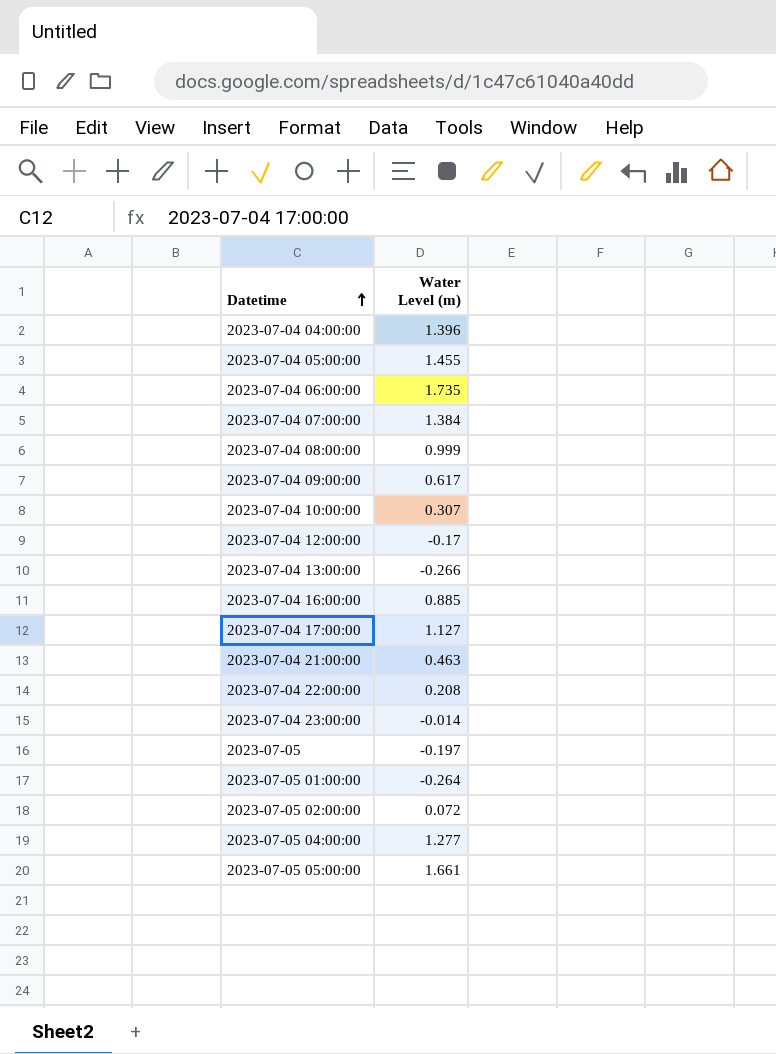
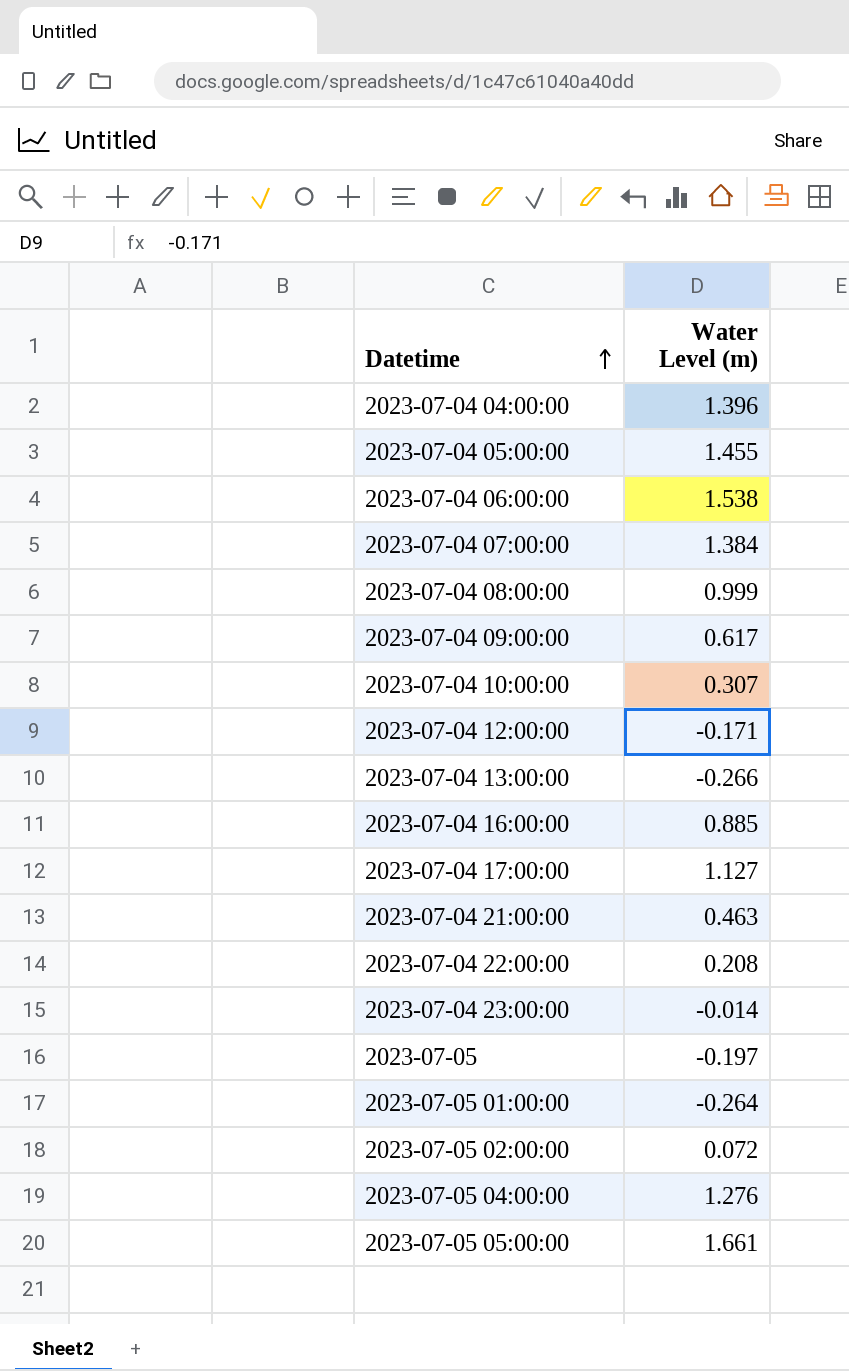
2023-07-04 06:00:00 | Water Level (m): 1.735 -> 1.538
2023-07-04 12:00:00 | Water Level (m): -0.17 -> -0.171
2023-07-05 04:00:00 | Water Level (m): 1.277 -> 1.276

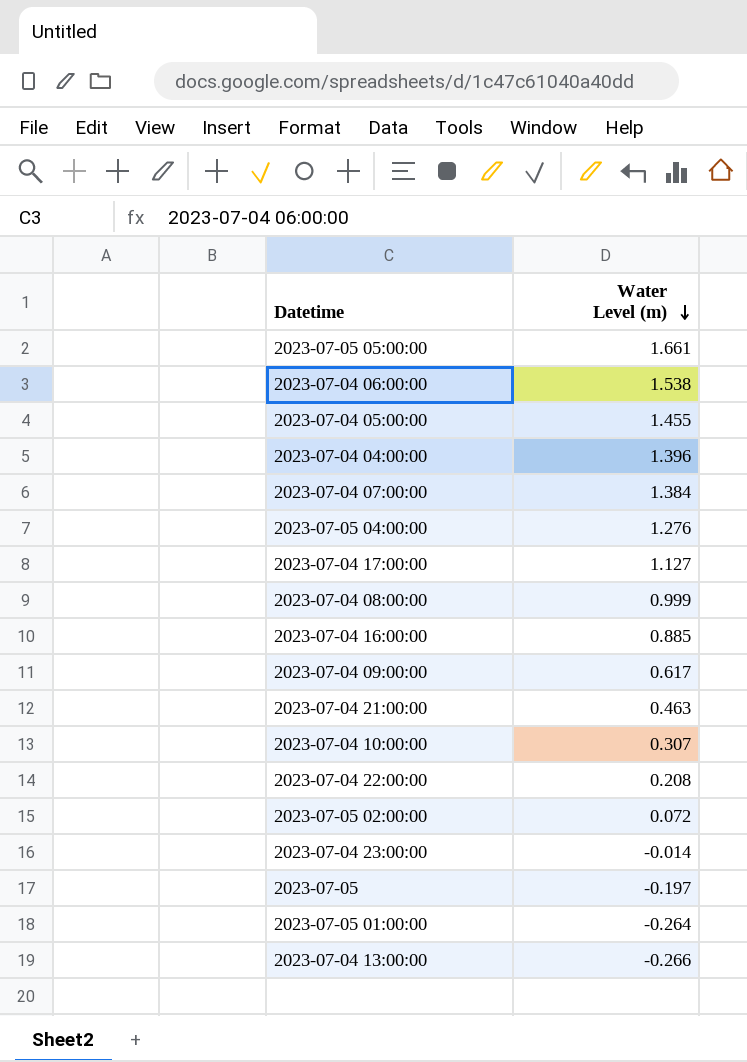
row order: Datetime ascending -> Water Level (m) descending
row 2023-07-04 12:00:00: -0.171 -> none

